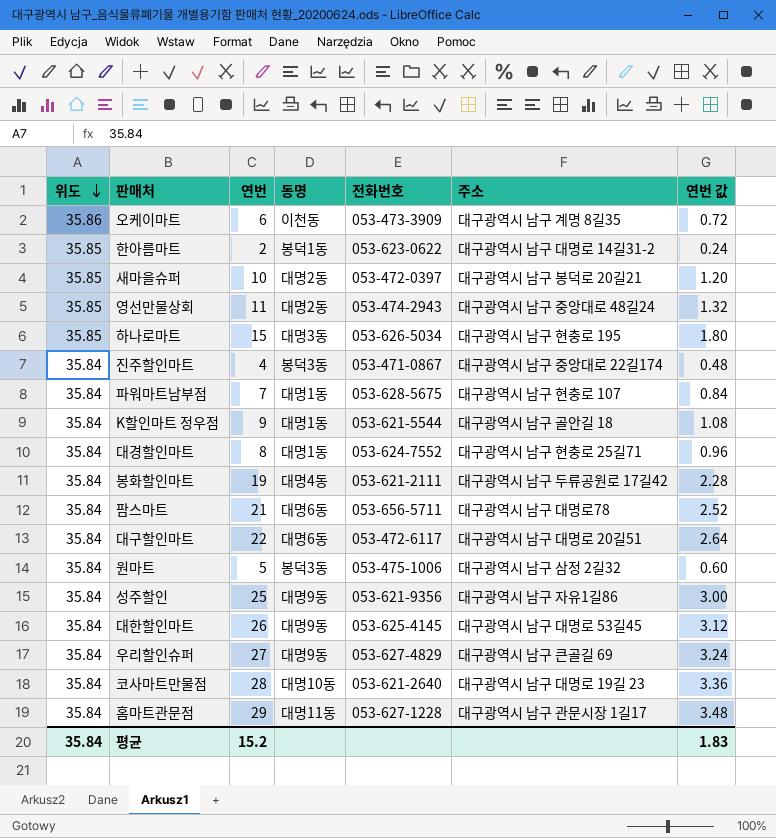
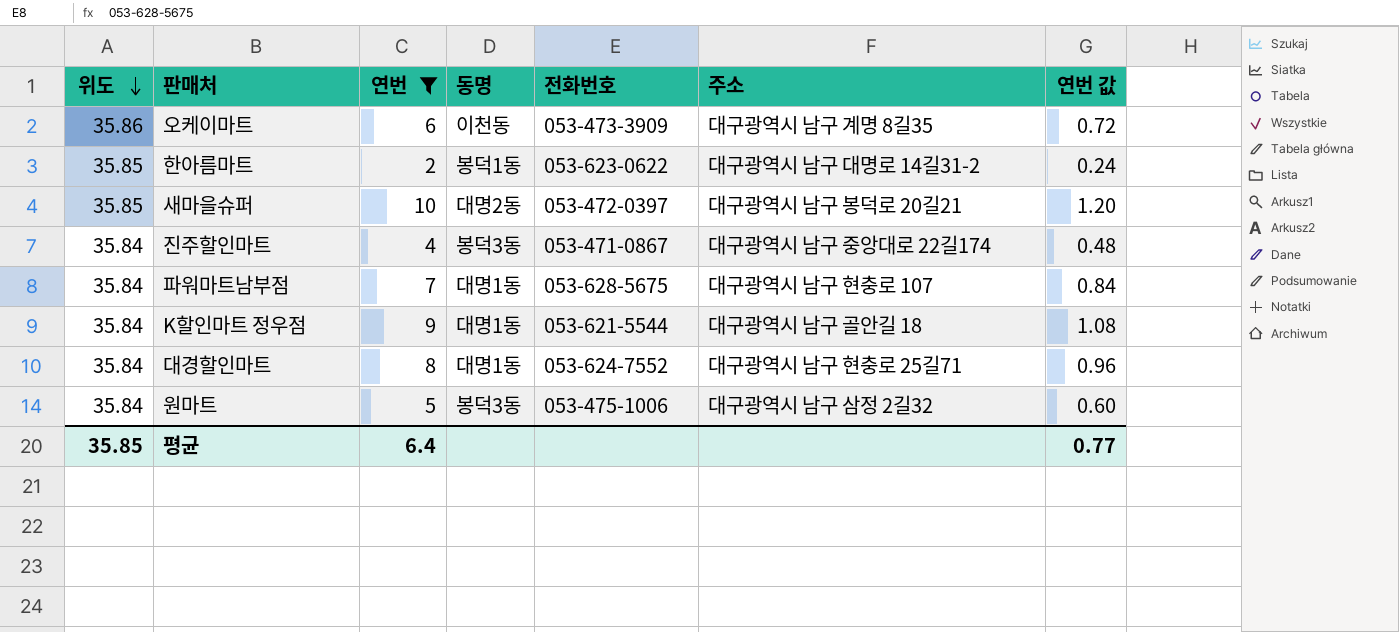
filter: none -> 연번 <= 10
평균 | 위도: 35.84 -> 35.85
평균 | 연번: 15.2 -> 6.4
평균 | 연번 값: 1.83 -> 0.77

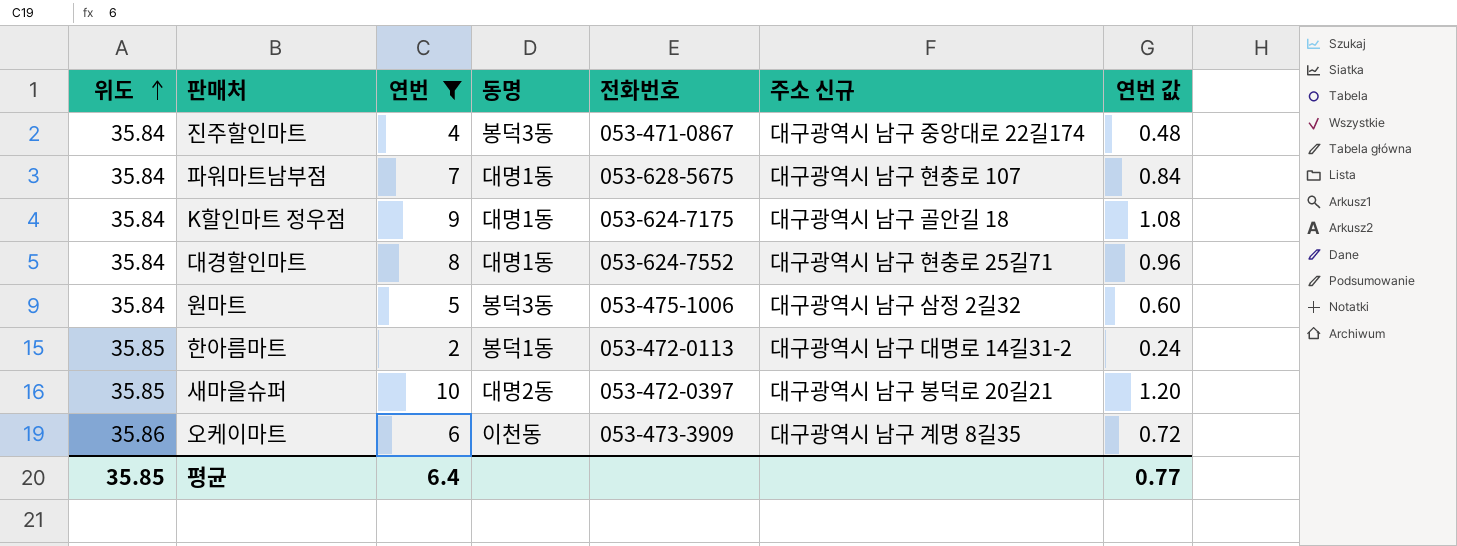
row order: 위도 descending -> 위도 ascending
column name: 주소 -> 주소 신규
K할인마트 정우점 | 전화번호: 053-621-5544 -> 053-624-7175
한아름마트 | 전화번호: 053-623-0622 -> 053-472-0113

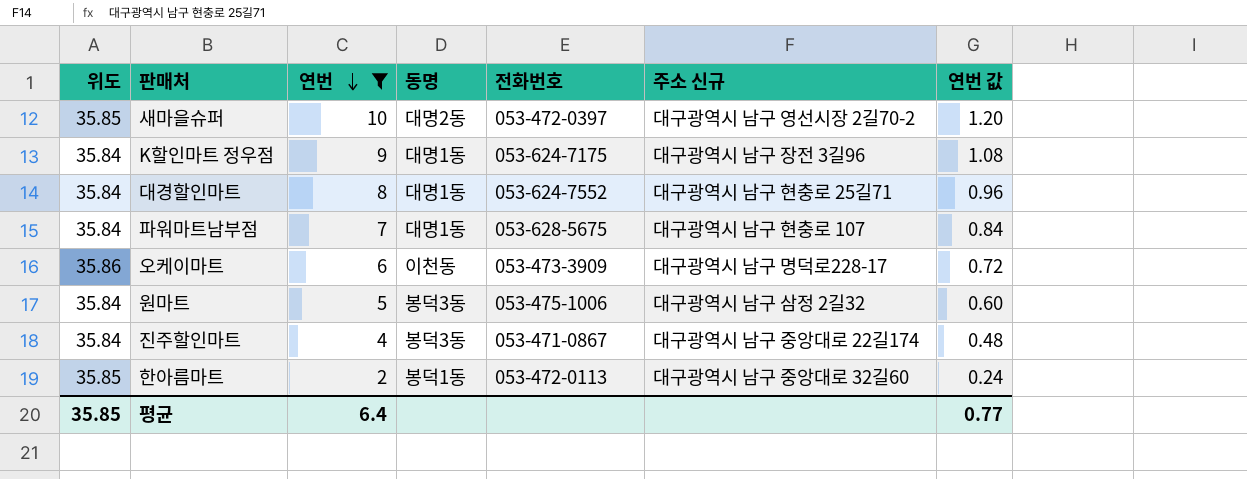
row order: 위도 ascending -> 연번 descending
새마을슈퍼 | 주소 신규: 대구광역시 남구 봉덕로 20길21 -> 대구광역시 남구 영선시장 2길70-2
K할인마트 정우점 | 주소 신규: 대구광역시 남구 골안길 18 -> 대구광역시 남구 장전 3길96
오케이마트 | 주소 신규: 대구광역시 남구 계명 8길35 -> 대구광역시 남구 명덕로228-17
한아름마트 | 주소 신규: 대구광역시 남구 대명로 14길31-2 -> 대구광역시 남구 중앙대로 32길60

